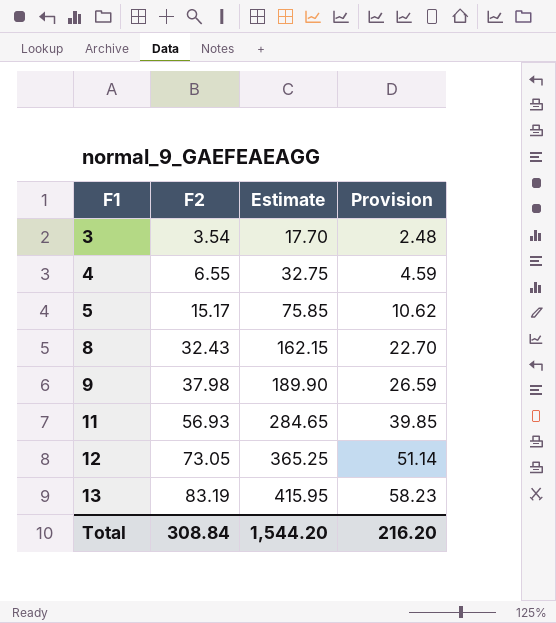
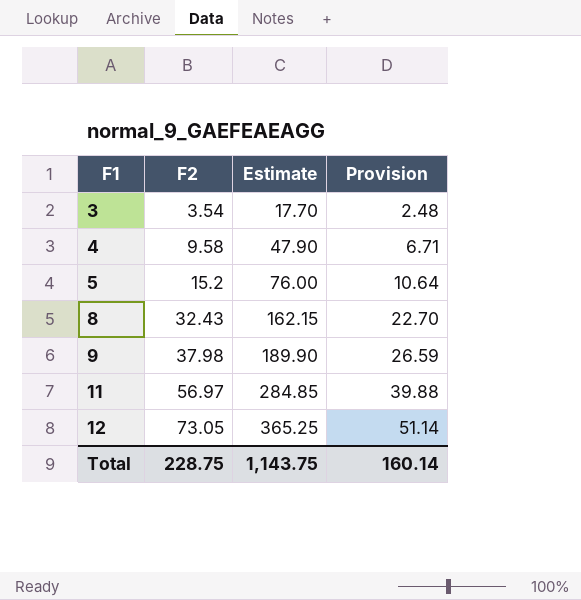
row 13: 83.19 | 415.95 | 58.23 -> none
4 | F2: 6.55 -> 9.58
4 | Estimate: 32.75 -> 47.90
4 | Provision: 4.59 -> 6.71
5 | F2: 15.17 -> 15.2
5 | Estimate: 75.85 -> 76.00
5 | Provision: 10.62 -> 10.64
11 | F2: 56.93 -> 56.97
11 | Estimate: 284.65 -> 284.85
11 | Provision: 39.85 -> 39.88
Total | F2: 308.84 -> 228.75
Total | Estimate: 1,544.20 -> 1,143.75
Total | Provision: 216.20 -> 160.14

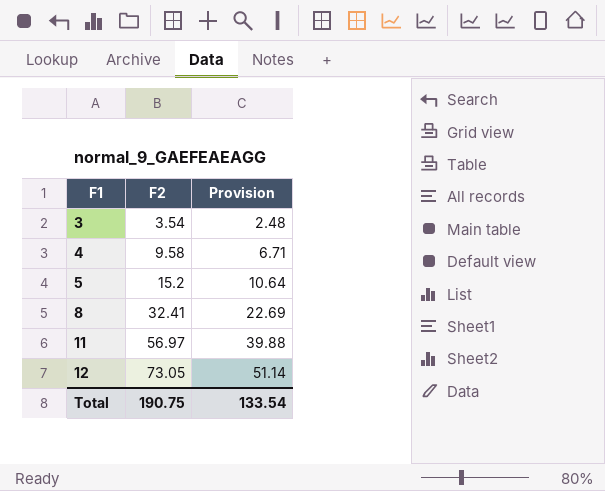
column Estimate | formula: [F2] * 5 -> none
row 9: 37.98 | 189.90 | 26.59 -> none
8 | F2: 32.43 -> 32.41
8 | Provision: 22.70 -> 22.69
Total | F2: 228.75 -> 190.75
Total | Provision: 160.14 -> 133.54

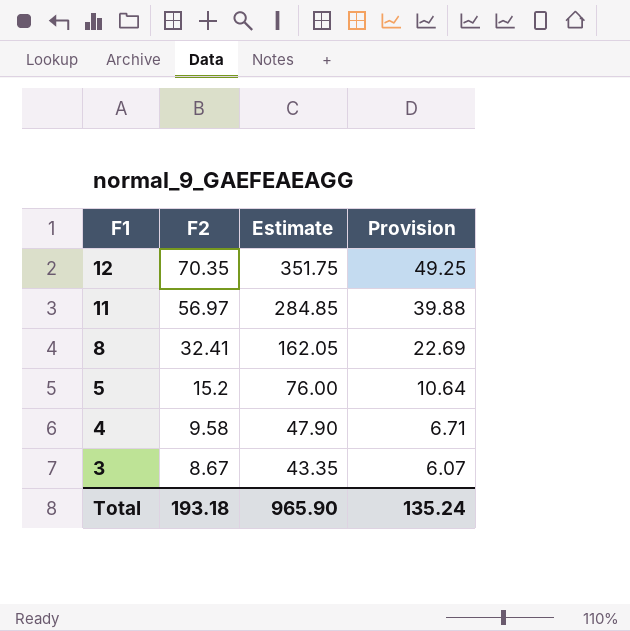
row order: F1 ascending -> F1 descending
column Estimate | formula: none -> [F2] * 5
12 | F2: 73.05 -> 70.35
12 | Provision: 51.14 -> 49.25
3 | F2: 3.54 -> 8.67
3 | Provision: 2.48 -> 6.07
Total | F2: 190.75 -> 193.18
Total | Provision: 133.54 -> 135.24

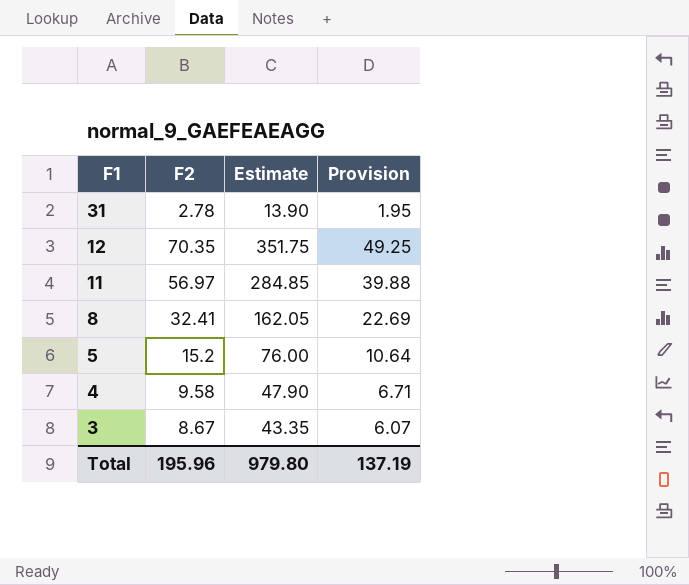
row 31: none -> 2.78 | 13.90 | 1.95
Total | F2: 193.18 -> 195.96
Total | Estimate: 965.90 -> 979.80
Total | Provision: 135.24 -> 137.19

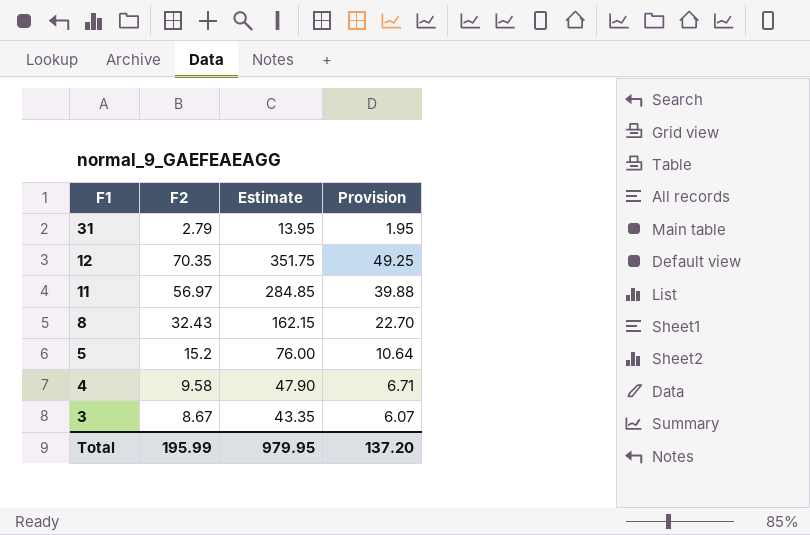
31 | F2: 2.78 -> 2.79
31 | Estimate: 13.90 -> 13.95
8 | F2: 32.41 -> 32.43
8 | Estimate: 162.05 -> 162.15
8 | Provision: 22.69 -> 22.70
Total | F2: 195.96 -> 195.99
Total | Estimate: 979.80 -> 979.95
Total | Provision: 137.19 -> 137.20

